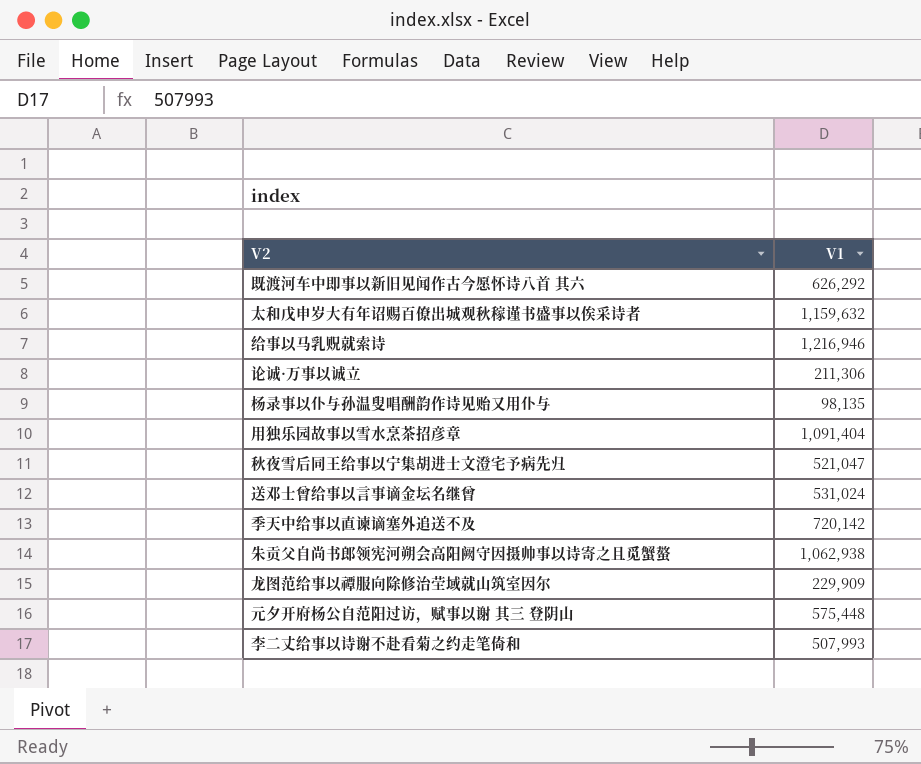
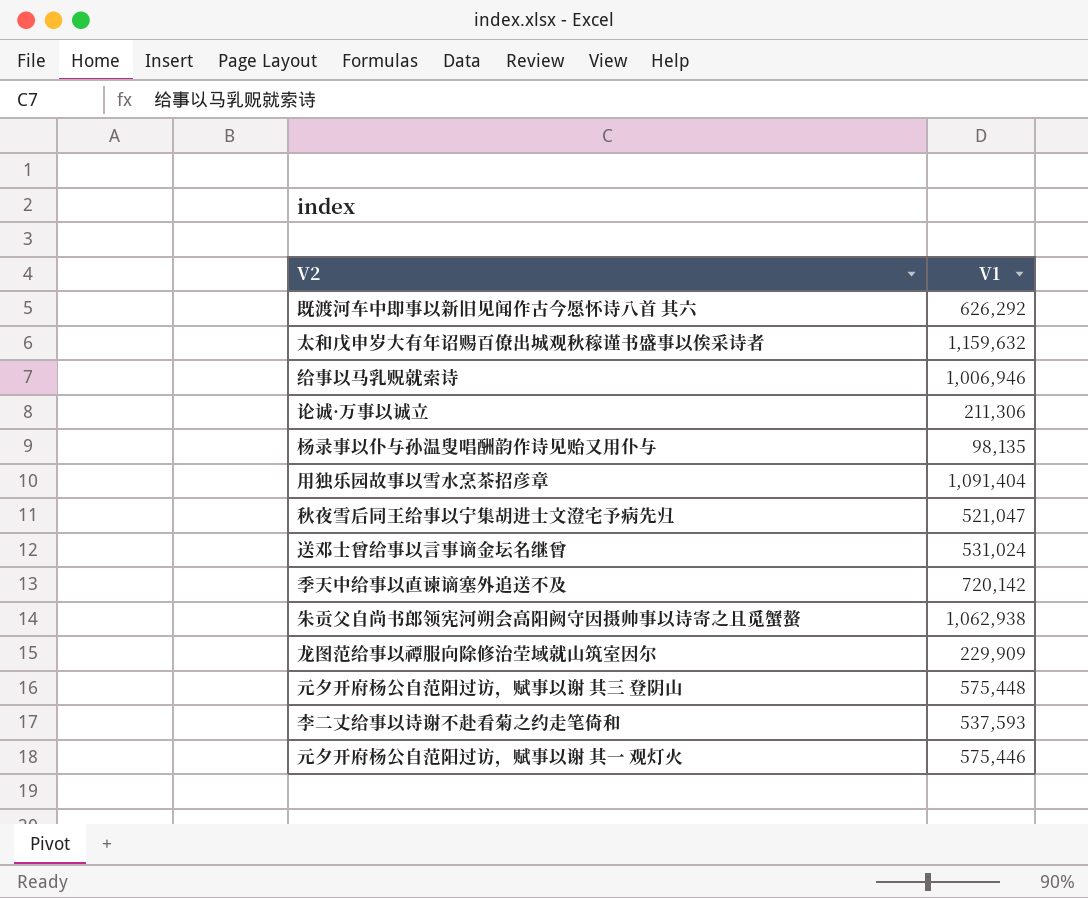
给事以马乳贶就索诗 | V1: 1,216,946 -> 1,006,946
李二丈给事以诗谢不赴看菊之约走笔倚和 | V1: 507,993 -> 537,593
row 元夕开府杨公自范阳过访，赋事以谢 其一 观灯火: none -> 575,446

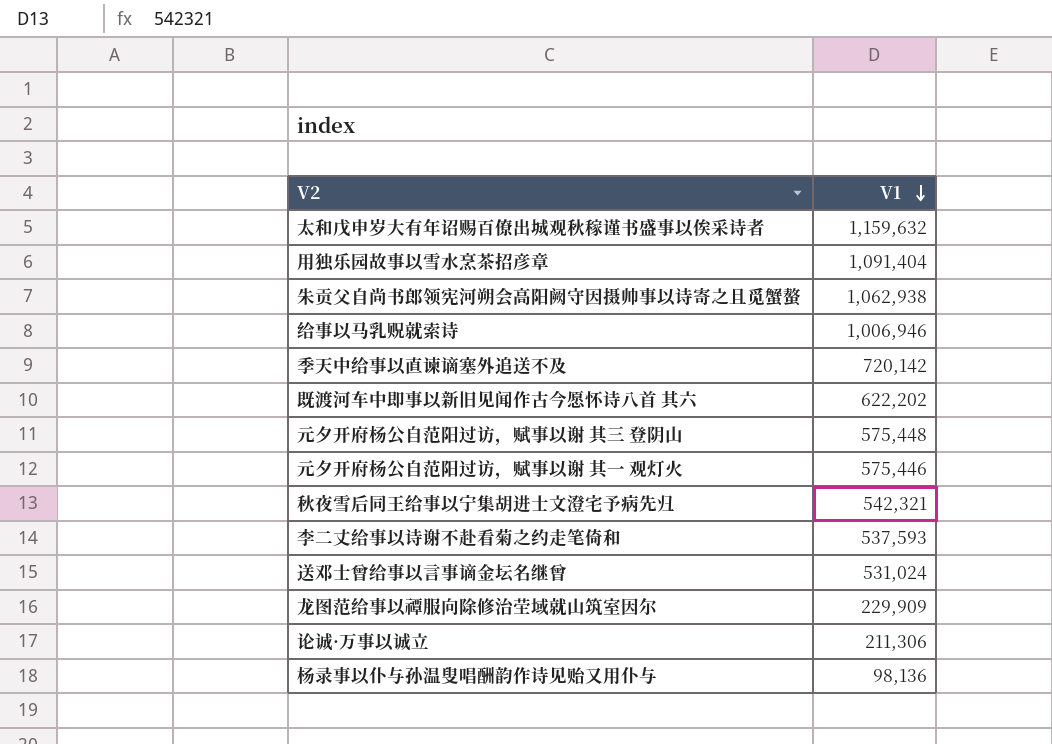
row order: none -> V1 descending
既渡河车中即事以新旧见闻作古今愿怀诗八首 其六 | V1: 626,292 -> 622,202
秋夜雪后同王给事以宁集胡进士文澄宅予病先归 | V1: 521,047 -> 542,321
杨录事以仆与孙温叟唱酬韵作诗见贻又用仆与 | V1: 98,135 -> 98,136

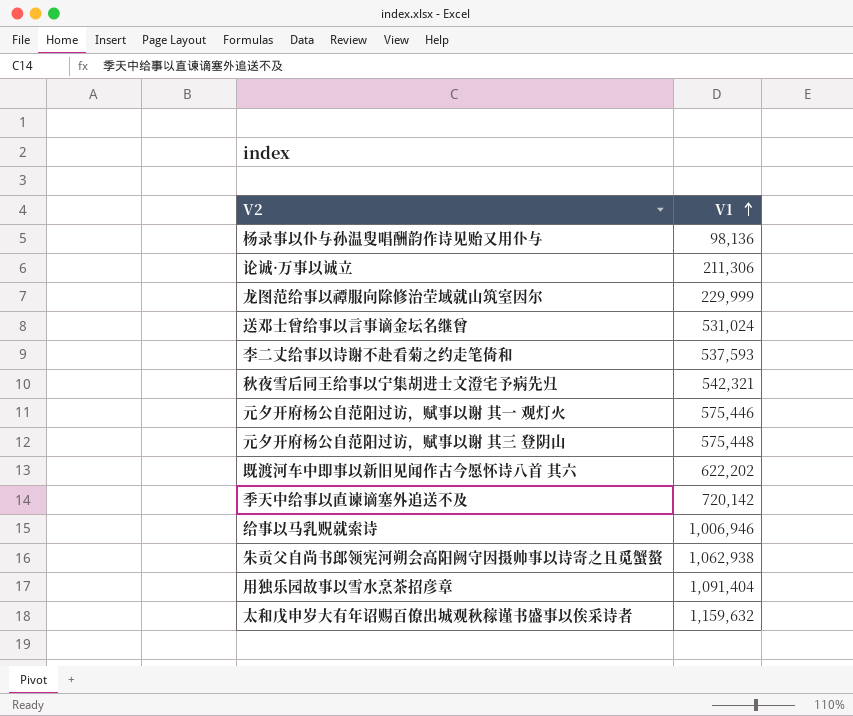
row order: V1 descending -> V1 ascending
龙图范给事以禫服向除修治茔域就山筑室因尔 | V1: 229,909 -> 229,999

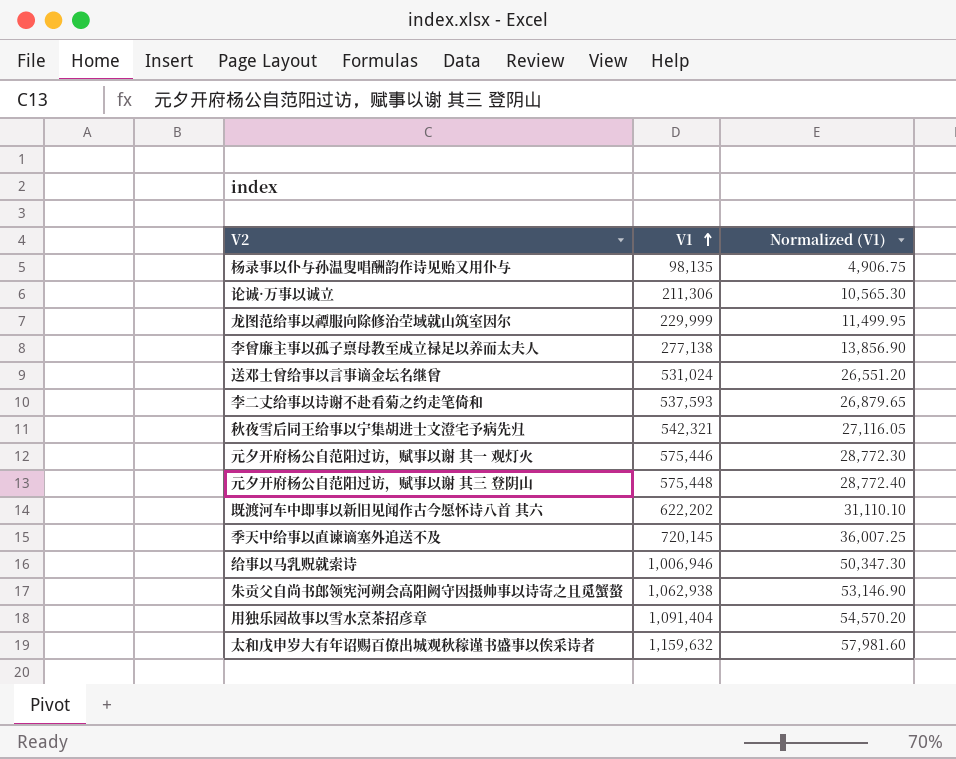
column Normalized (V1) | formula: none -> [V1] * 0.05
杨录事以仆与孙温叟唱酬韵作诗见贻又用仆与 | V1: 98,136 -> 98,135
row 李曾廉主事以孤子禀母教至成立禄足以养而太夫人: none -> 277,138 | 13,856.90
季天中给事以直谏谪塞外追送不及 | V1: 720,142 -> 720,145

